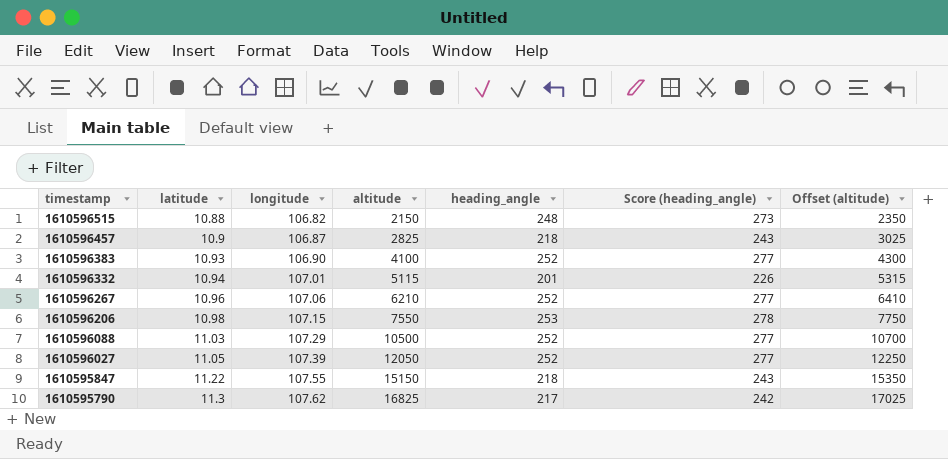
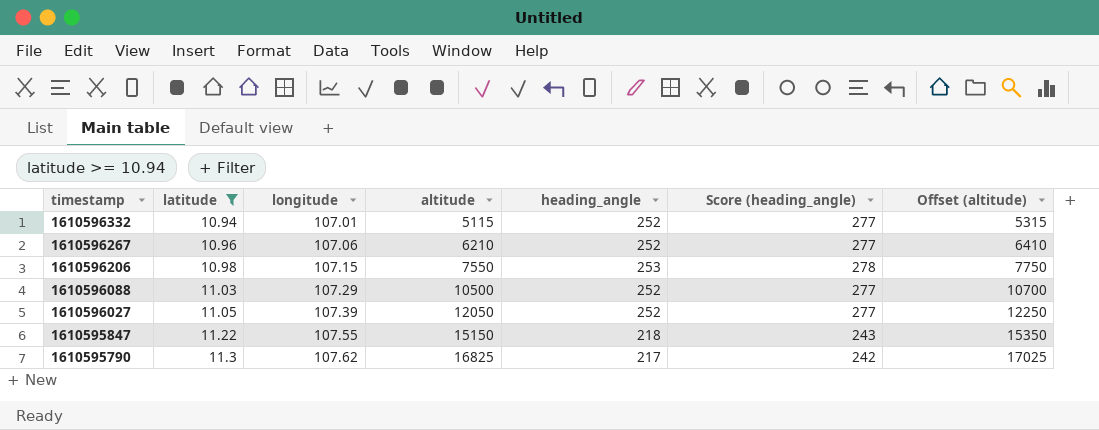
filter: none -> latitude >= 10.94
1610596332 | heading_angle: 201 -> 252
1610596332 | Score (heading_angle): 226 -> 277

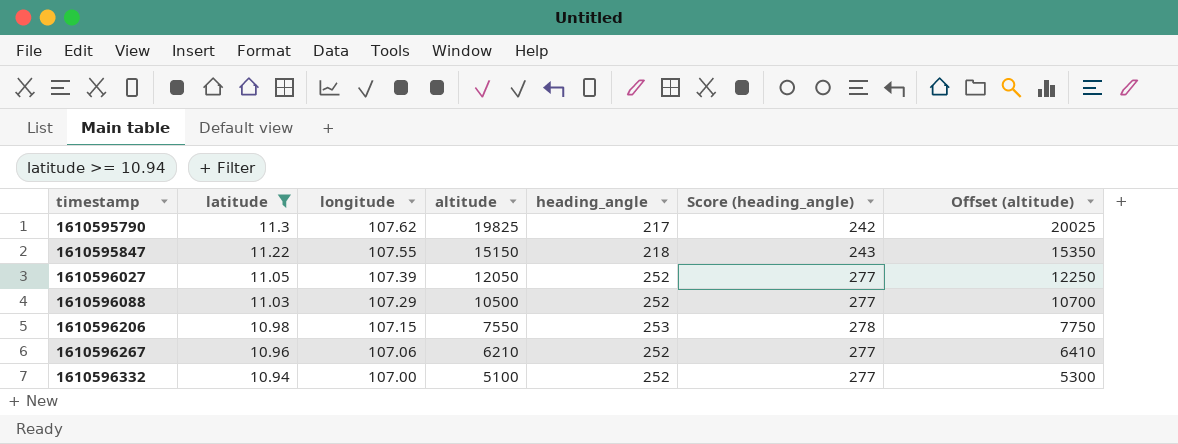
row order: timestamp descending -> timestamp ascending
1610595790 | altitude: 16825 -> 19825
1610595790 | Offset (altitude): 17025 -> 20025
1610596332 | longitude: 107.01 -> 107.00
1610596332 | altitude: 5115 -> 5100
1610596332 | Offset (altitude): 5315 -> 5300

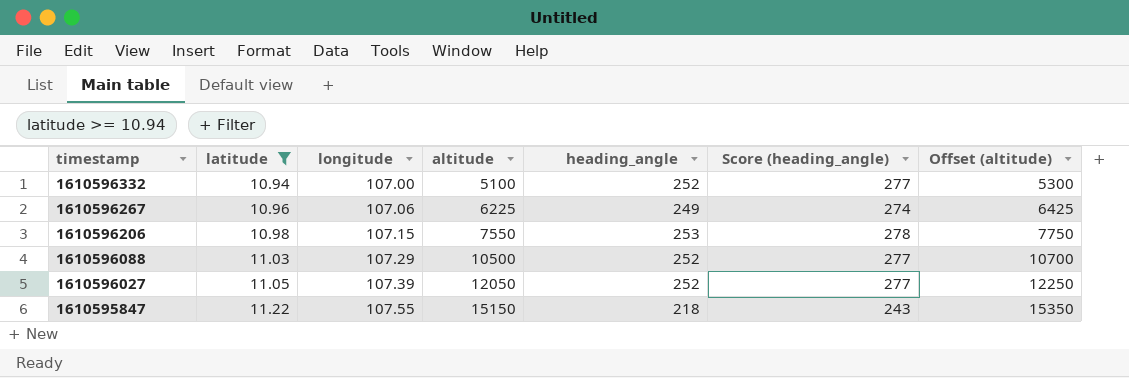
row order: timestamp ascending -> timestamp descending
row 1610595790: 11.3 | 107.62 | 19825 | 217 | 242 | 20025 -> none
1610596267 | altitude: 6210 -> 6225
1610596267 | heading_angle: 252 -> 249
1610596267 | Score (heading_angle): 277 -> 274
1610596267 | Offset (altitude): 6410 -> 6425

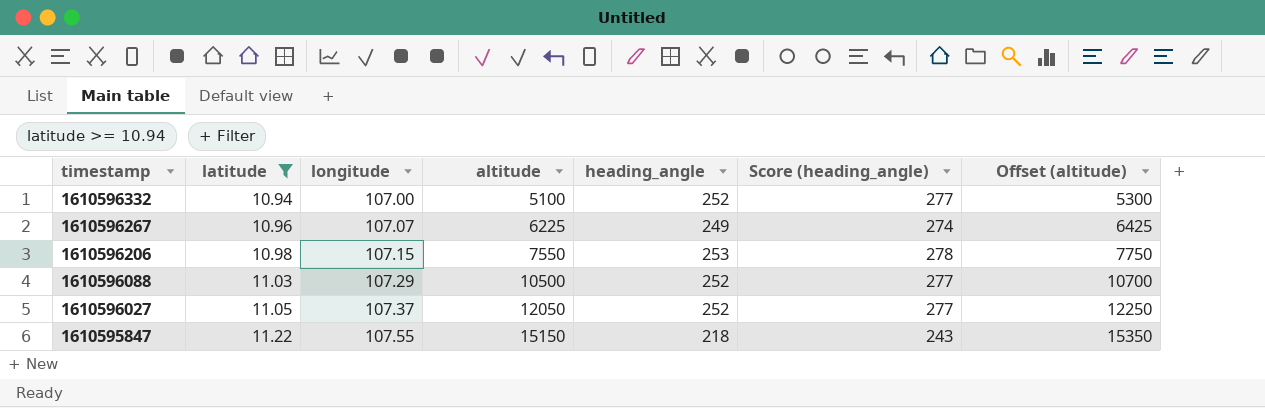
1610596267 | longitude: 107.06 -> 107.07
1610596027 | longitude: 107.39 -> 107.37

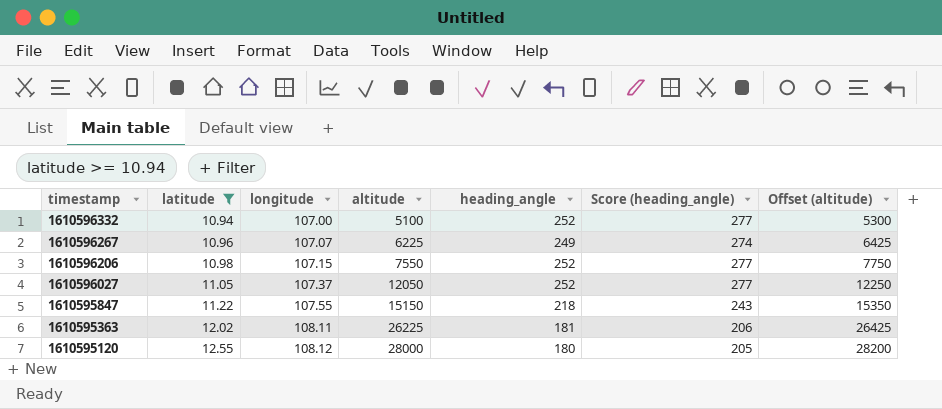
row 1610596088: 11.03 | 107.29 | 10500 | 252 | 277 | 10700 -> none
1610596206 | heading_angle: 253 -> 252
1610596206 | Score (heading_angle): 278 -> 277
row 1610595363: none -> 12.02 | 108.11 | 26225 | 181 | 206 | 26425
row 1610595120: none -> 12.55 | 108.12 | 28000 | 180 | 205 | 28200

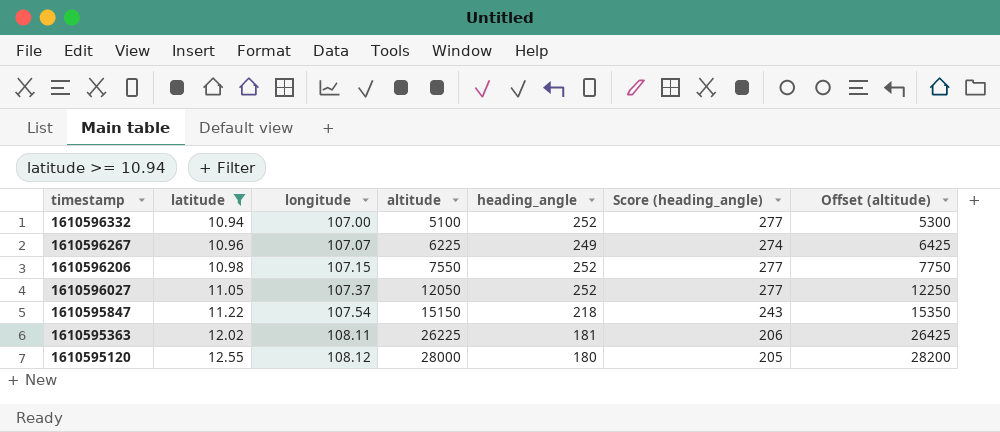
1610595847 | longitude: 107.55 -> 107.54

